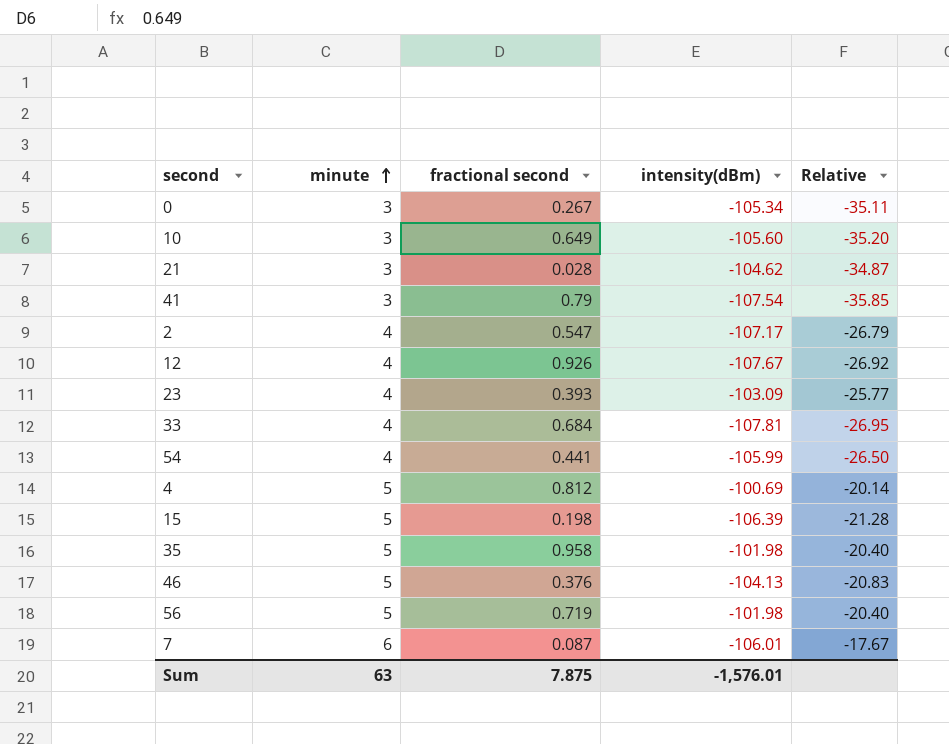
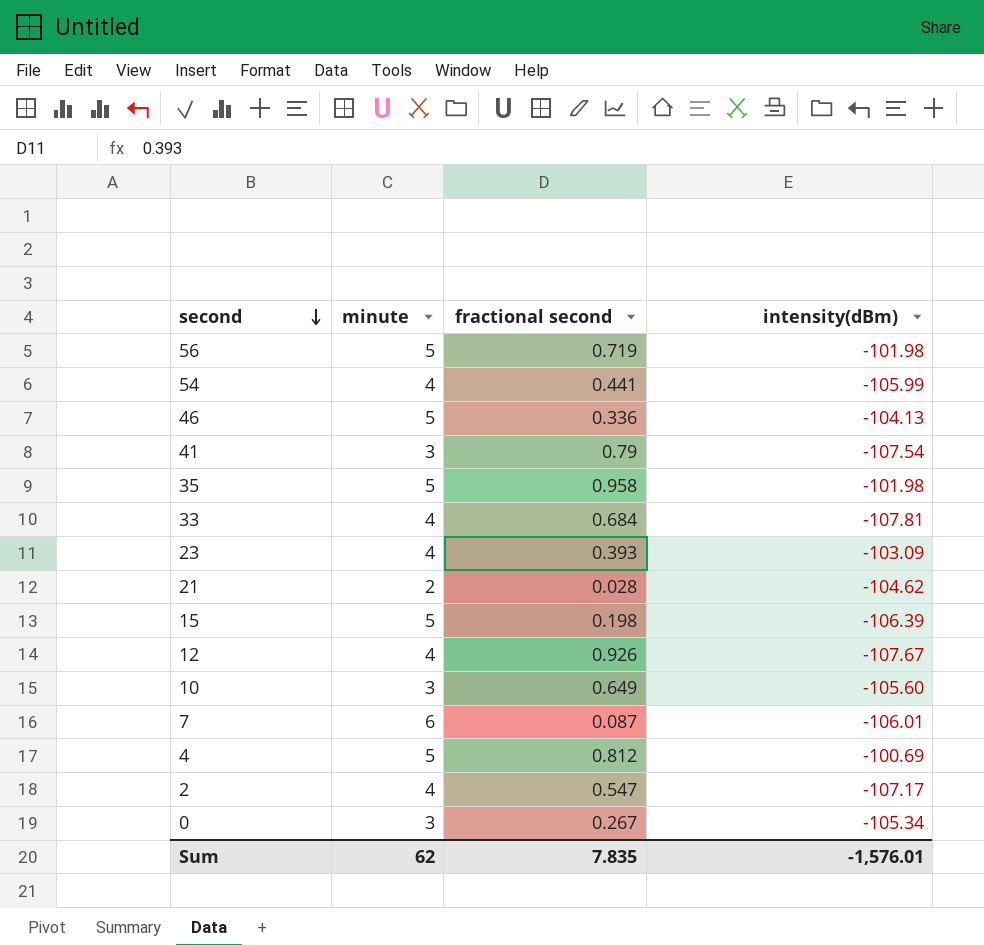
row order: minute ascending -> second descending
column Relative | formula: [intensity(dBm)] / [minute] -> none
46 | fractional second: 0.376 -> 0.336
21 | minute: 3 -> 2
Sum | minute: 63 -> 62
Sum | fractional second: 7.875 -> 7.835

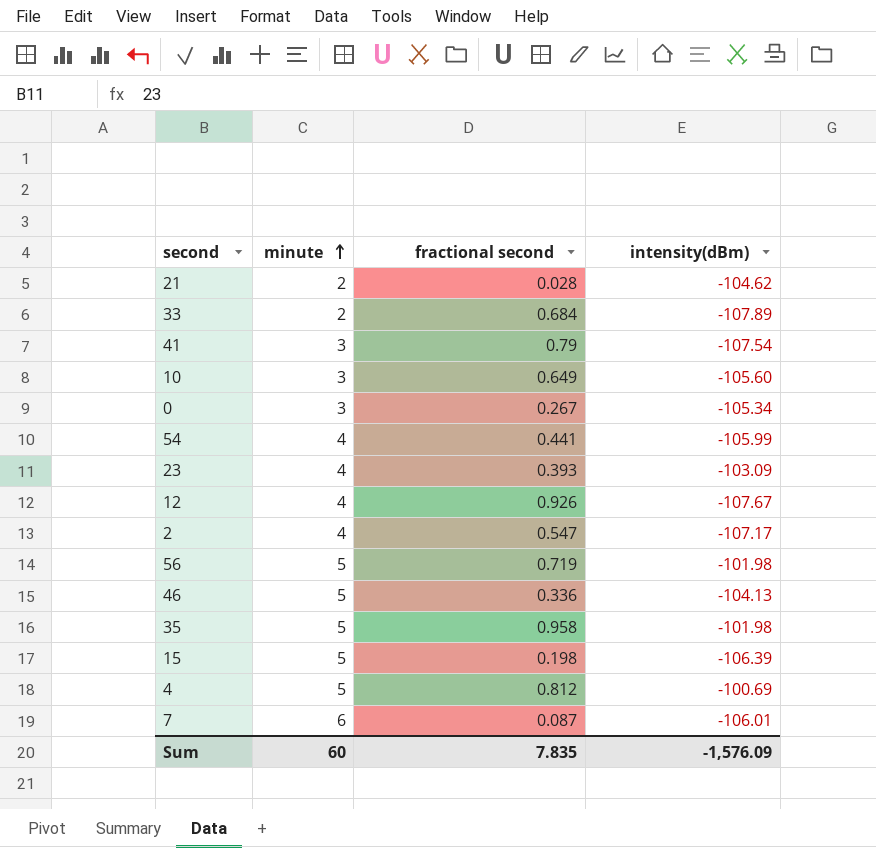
row order: second descending -> minute ascending
33 | minute: 4 -> 2
33 | intensity(dBm): -107.81 -> -107.89
Sum | minute: 62 -> 60
Sum | intensity(dBm): -1,576.01 -> -1,576.09

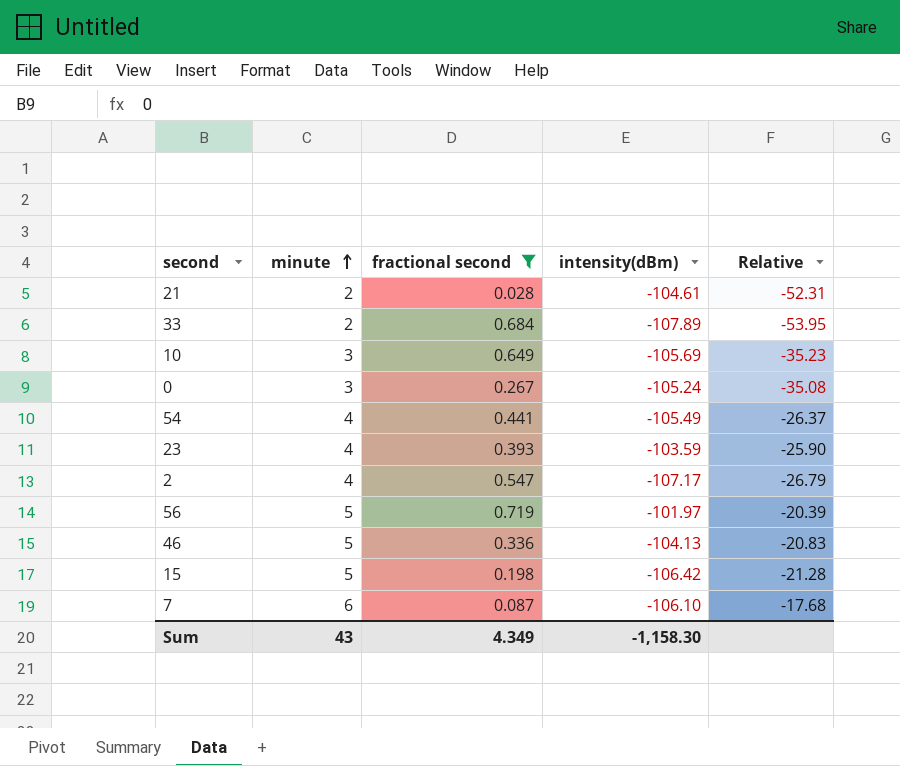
filter: none -> fractional second <= 0.719
column Relative | formula: none -> [intensity(dBm)] / [minute]
21 | intensity(dBm): -104.62 -> -104.61
10 | intensity(dBm): -105.60 -> -105.69
0 | intensity(dBm): -105.34 -> -105.24
54 | intensity(dBm): -105.99 -> -105.49
23 | intensity(dBm): -103.09 -> -103.59
56 | intensity(dBm): -101.98 -> -101.97
15 | intensity(dBm): -106.39 -> -106.42
7 | intensity(dBm): -106.01 -> -106.10
Sum | minute: 60 -> 43
Sum | fractional second: 7.835 -> 4.349
Sum | intensity(dBm): -1,576.09 -> -1,158.30

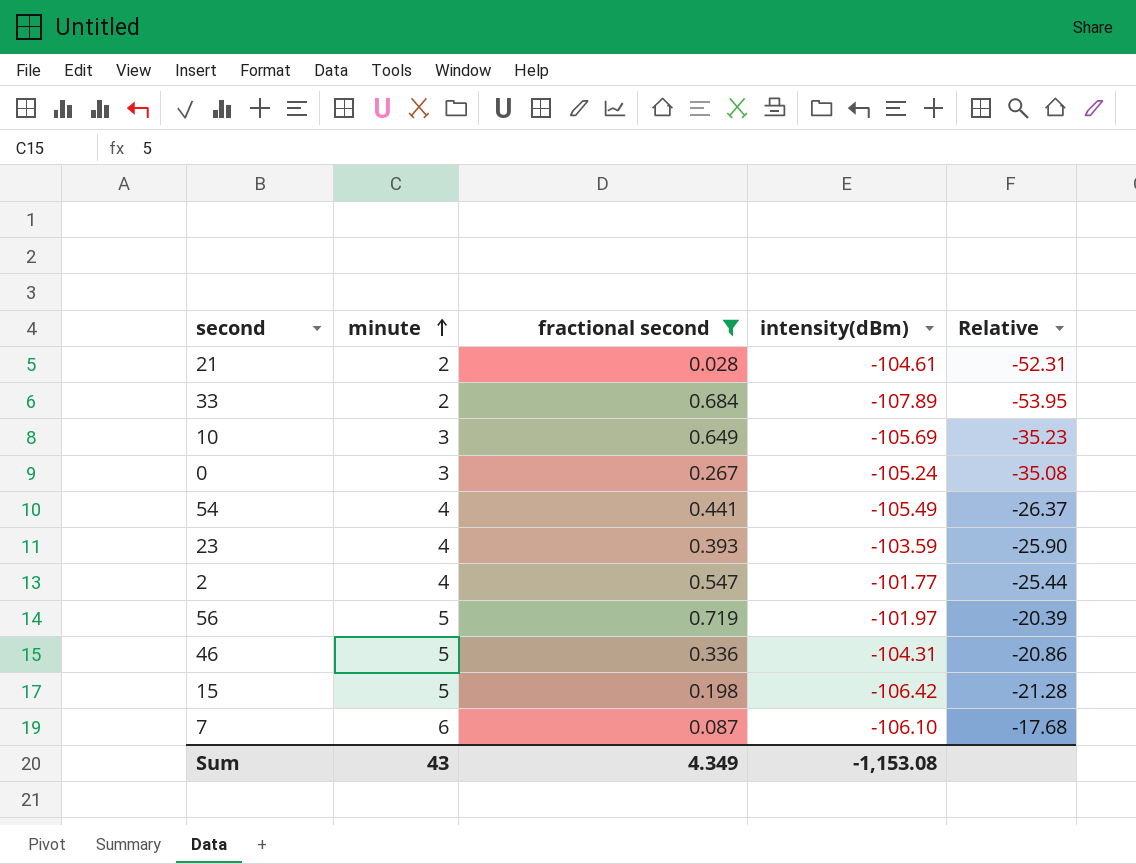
2 | intensity(dBm): -107.17 -> -101.77
2 | Relative: -26.79 -> -25.44
46 | intensity(dBm): -104.13 -> -104.31
46 | Relative: -20.83 -> -20.86
Sum | intensity(dBm): -1,158.30 -> -1,153.08

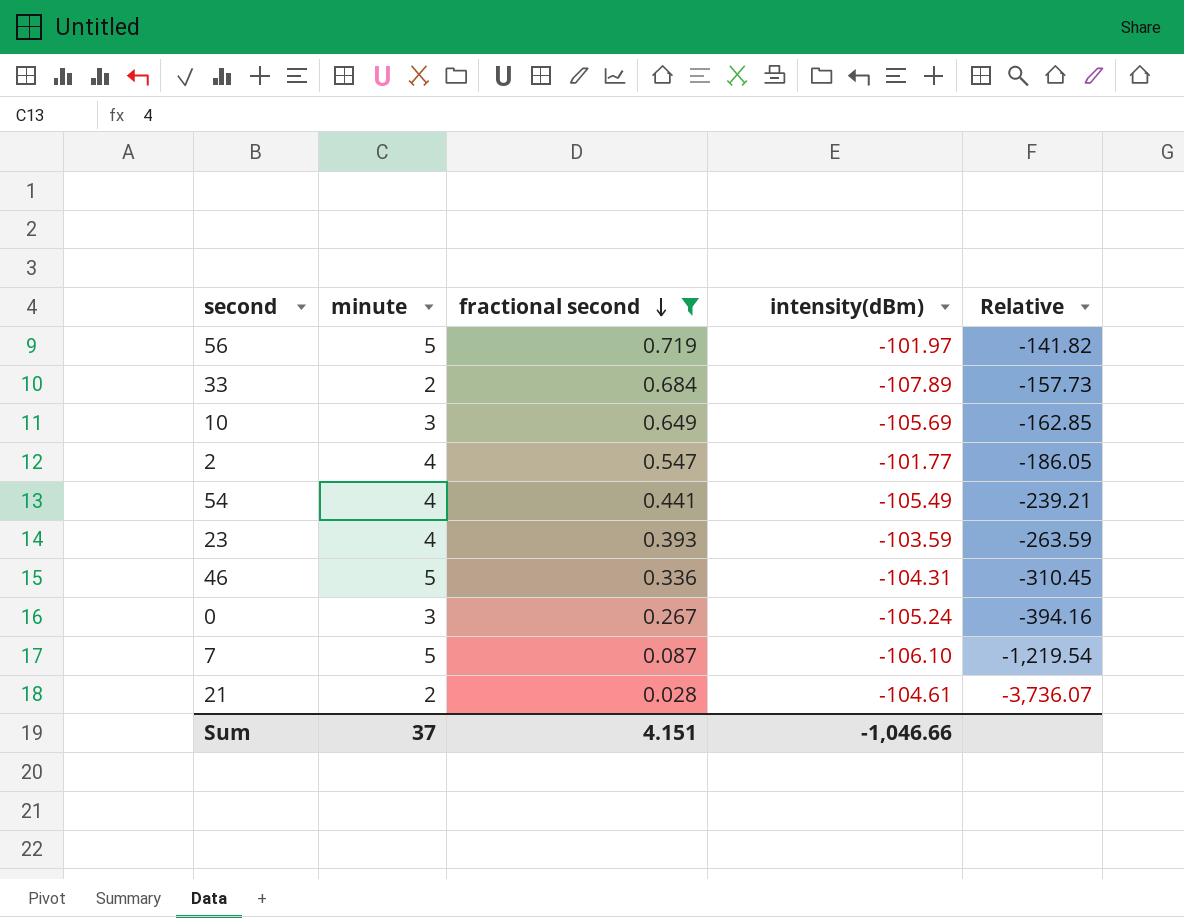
row order: minute ascending -> fractional second descending
column Relative | formula: [intensity(dBm)] / [minute] -> [intensity(dBm)] / [fractional second]
row 15: 5 | 0.198 | -106.42 | -21.28 -> none
7 | minute: 6 -> 5
Sum | minute: 43 -> 37
Sum | fractional second: 4.349 -> 4.151
Sum | intensity(dBm): -1,153.08 -> -1,046.66

